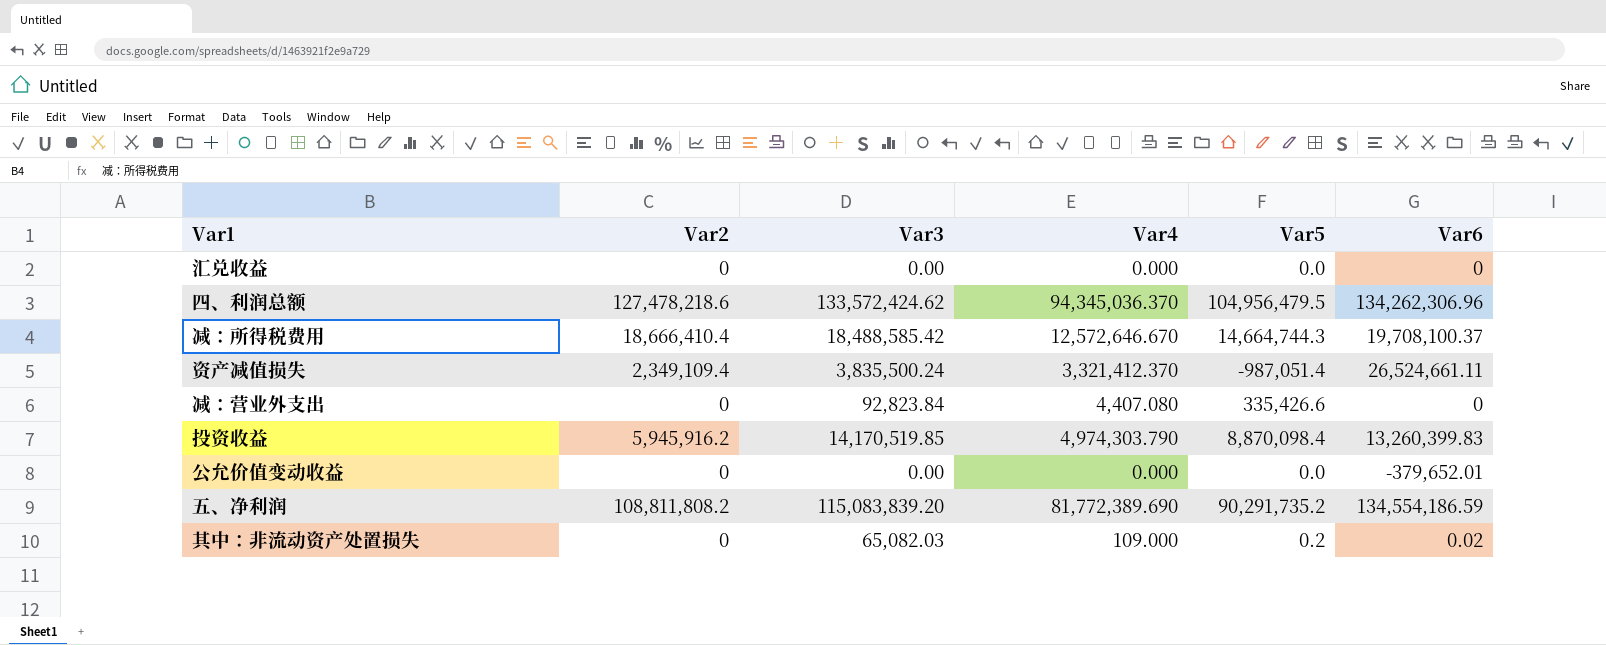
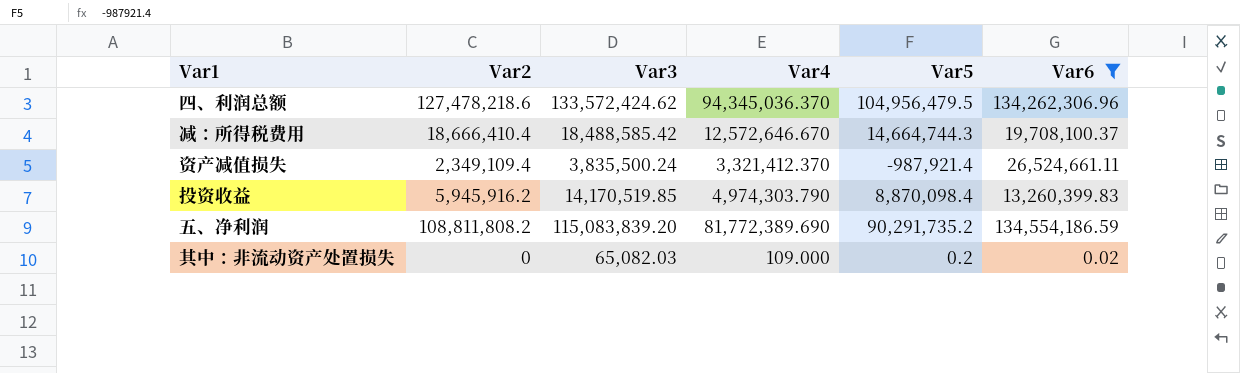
filter: none -> Var6 >= 0.02
资产减值损失 | Var5: -987,051.4 -> -987,921.4

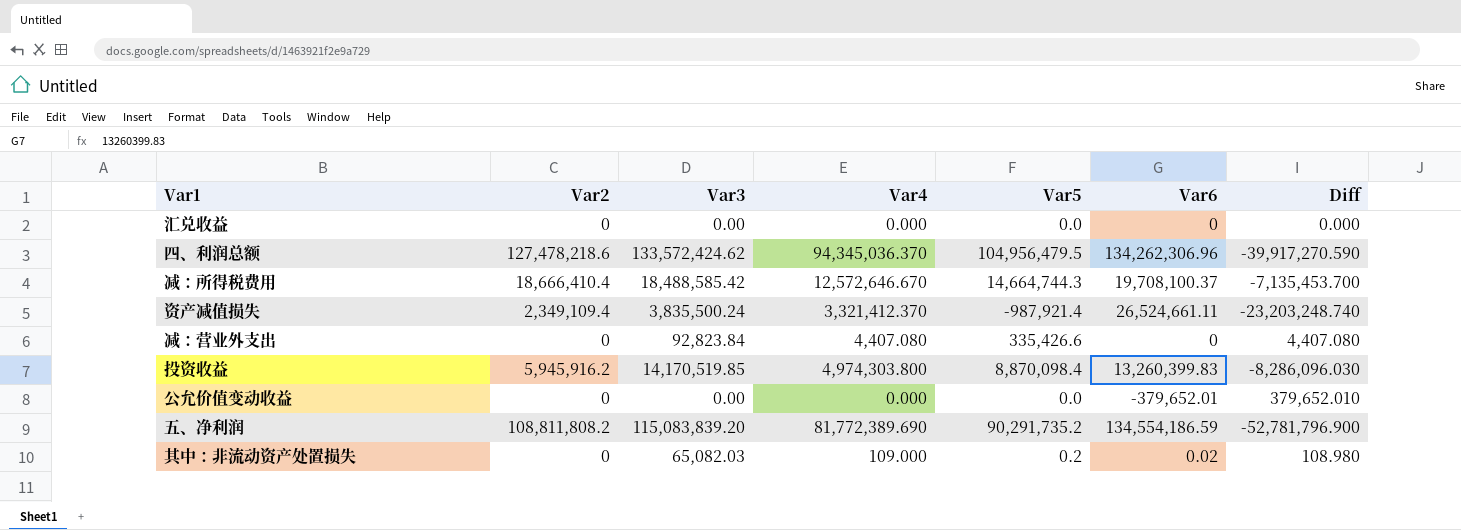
filter: Var6 >= 0.02 -> none
column Diff | formula: none -> [Var4] - [Var6]
投资收益 | Var4: 4,974,303.790 -> 4,974,303.800

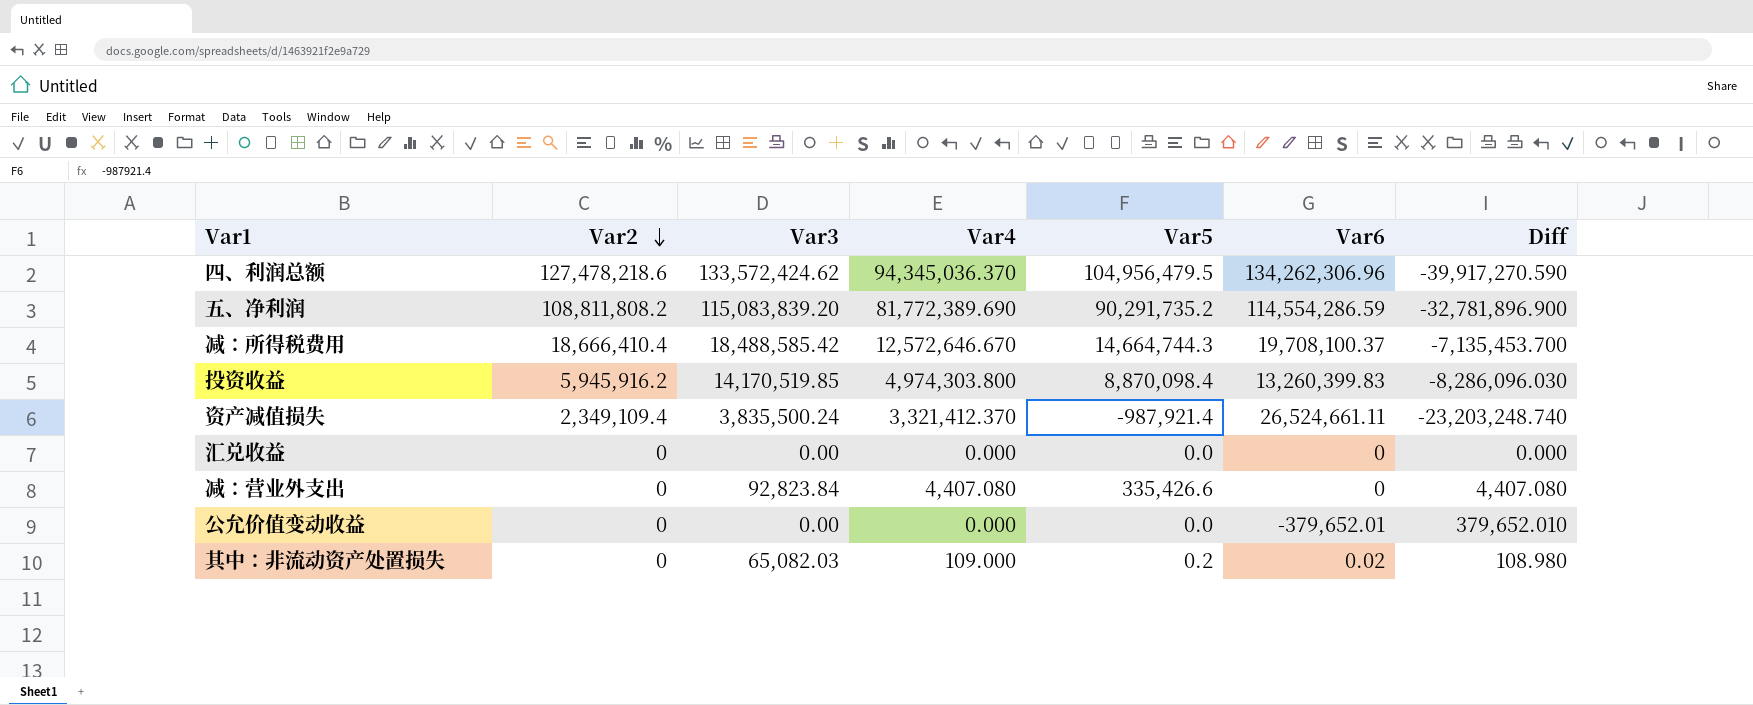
row order: none -> Var2 descending
五、净利润 | Var6: 134,554,186.59 -> 114,554,286.59
五、净利润 | Diff: -52,781,796.900 -> -32,781,896.900

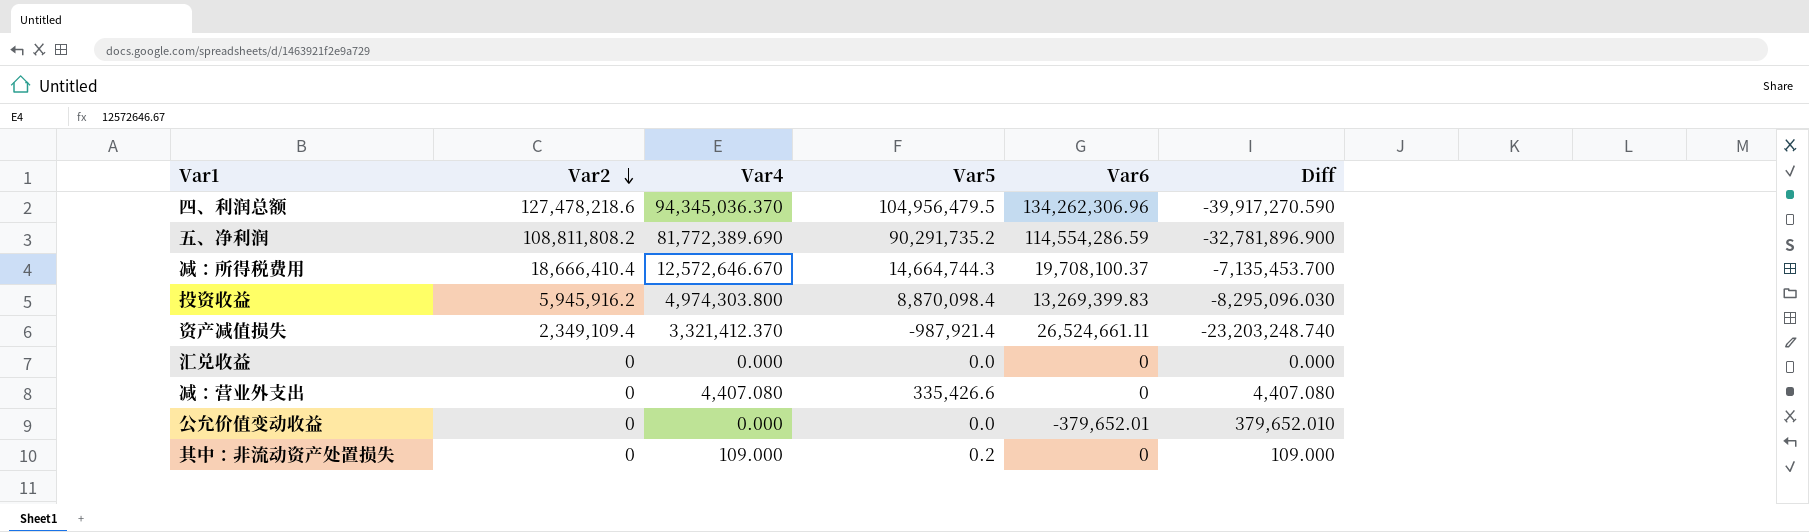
column Var3 | position: 3 -> none
投资收益 | Var6: 13,260,399.83 -> 13,269,399.83
投资收益 | Diff: -8,286,096.030 -> -8,295,096.030
其中：非流动资产处置损失 | Var6: 0.02 -> 0
其中：非流动资产处置损失 | Diff: 108.980 -> 109.000

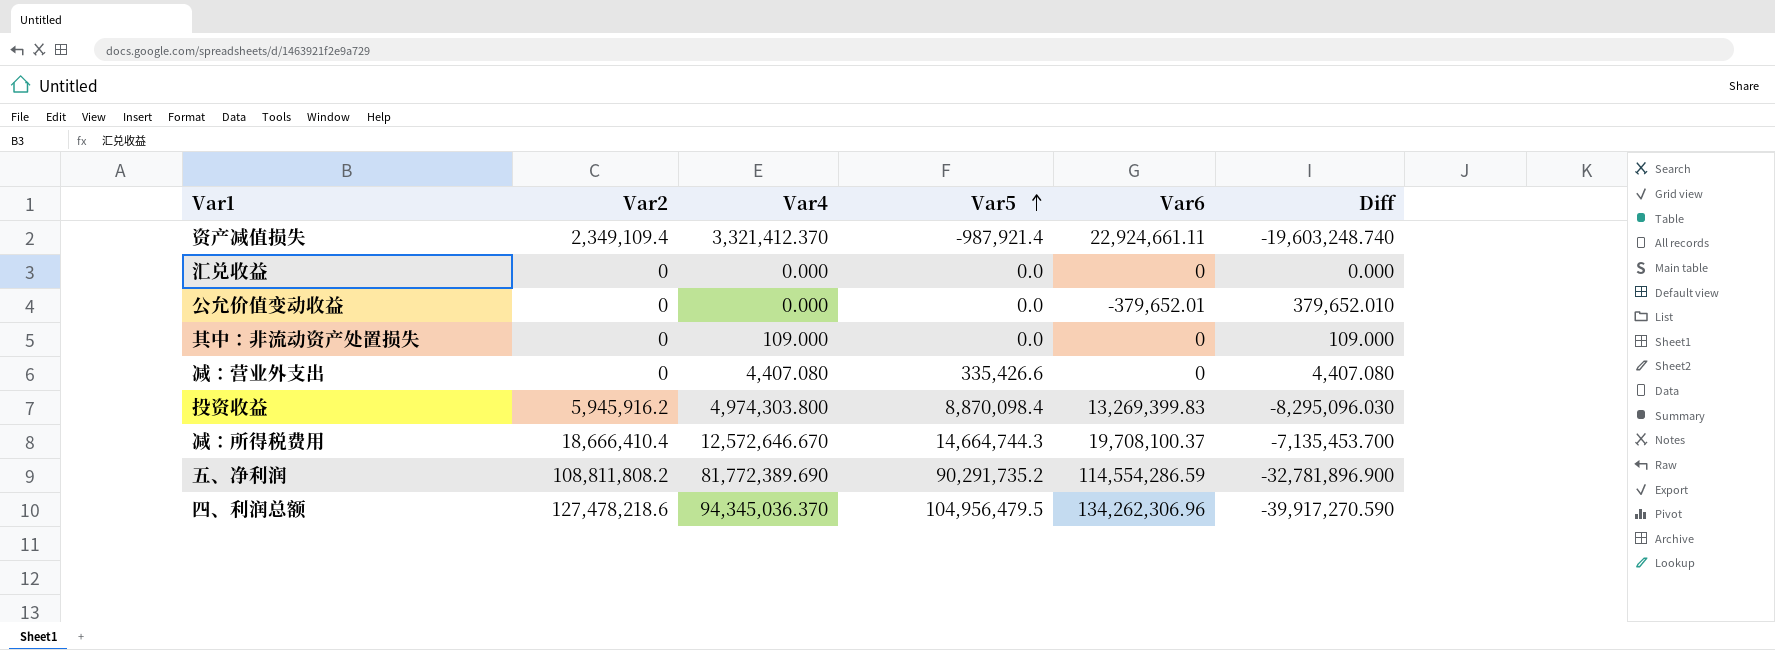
row order: Var2 descending -> Var5 ascending
资产减值损失 | Var6: 26,524,661.11 -> 22,924,661.11
资产减值损失 | Diff: -23,203,248.740 -> -19,603,248.740
其中：非流动资产处置损失 | Var5: 0.2 -> 0.0

